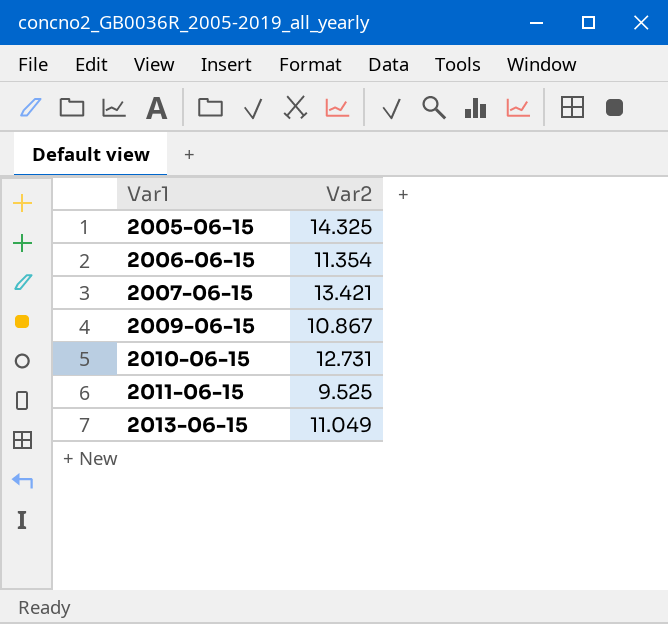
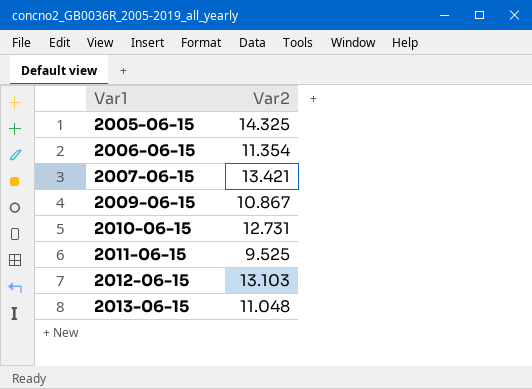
row 2012-06-15: none -> 13.103
2013-06-15 | Var2: 11.049 -> 11.048

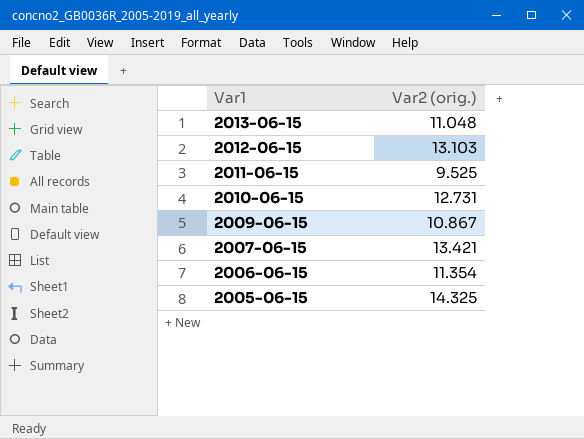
row order: Var1 ascending -> Var1 descending
column name: Var2 -> Var2 (orig.)

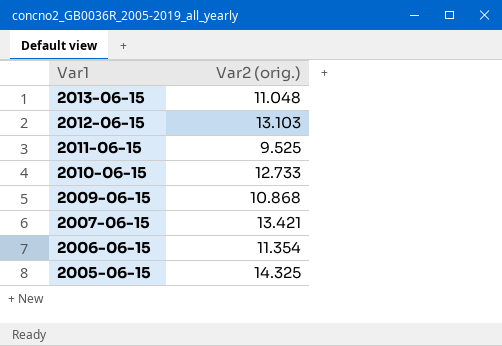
2010-06-15 | Var2 (orig.): 12.731 -> 12.733
2009-06-15 | Var2 (orig.): 10.867 -> 10.868

